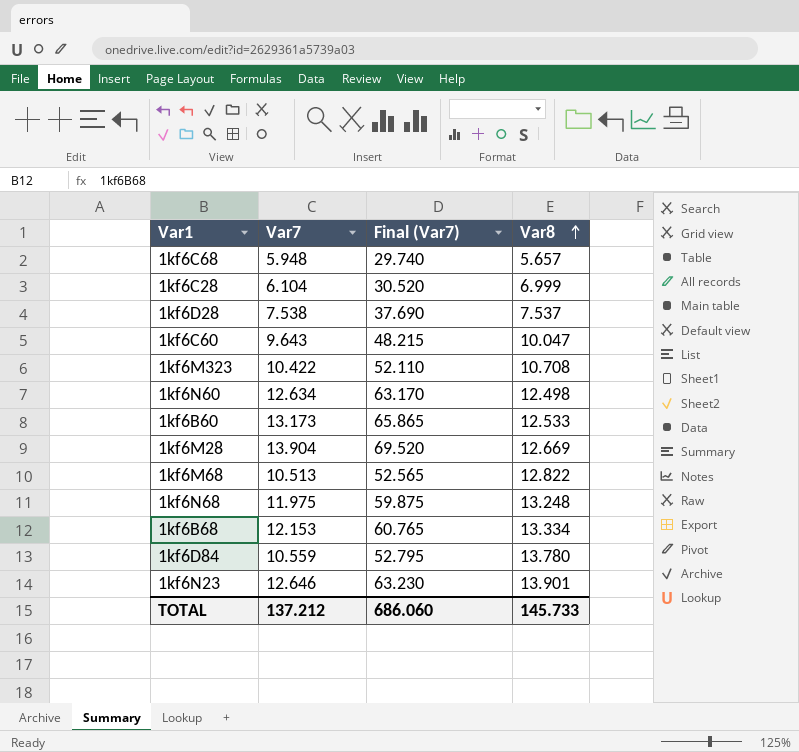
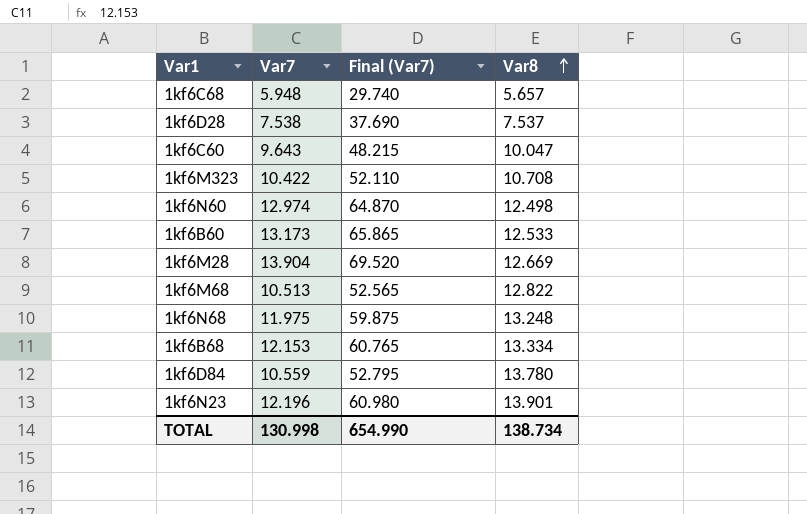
row 1kf6C28: 6.104 | 30.520 | 6.999 -> none
1kf6N60 | Var7: 12.634 -> 12.974
1kf6N60 | Final (Var7): 63.170 -> 64.870
1kf6N23 | Var7: 12.646 -> 12.196
1kf6N23 | Final (Var7): 63.230 -> 60.980
TOTAL | Var7: 137.212 -> 130.998
TOTAL | Final (Var7): 686.060 -> 654.990
TOTAL | Var8: 145.733 -> 138.734

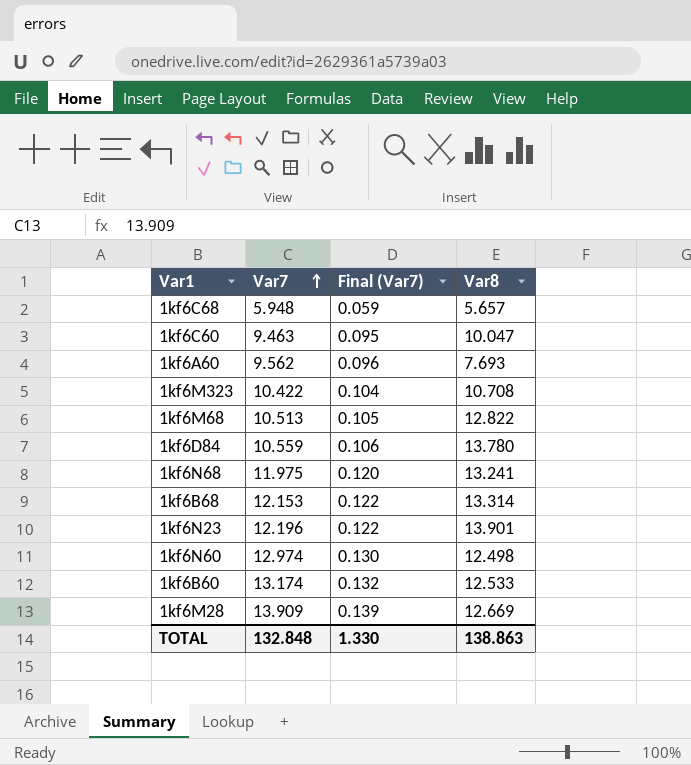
row order: Var8 ascending -> Var7 ascending
column Final (Var7) | formula: [Var7] * 5 -> [Var7] * 0.01
row 1kf6D28: 7.538 | 37.690 | 7.537 -> none
1kf6C60 | Var7: 9.643 -> 9.463
row 1kf6A60: none -> 9.562 | 0.096 | 7.693
1kf6N68 | Var8: 13.248 -> 13.241
1kf6B68 | Var8: 13.334 -> 13.314
1kf6B60 | Var7: 13.173 -> 13.174
1kf6M28 | Var7: 13.904 -> 13.909
TOTAL | Var7: 130.998 -> 132.848
TOTAL | Final (Var7): 654.990 -> 1.330
TOTAL | Var8: 138.734 -> 138.863

